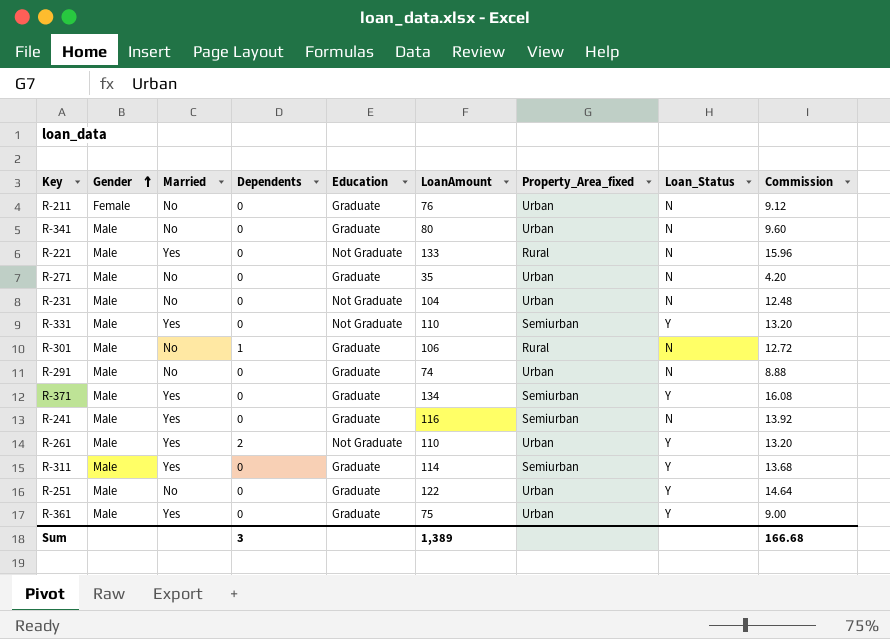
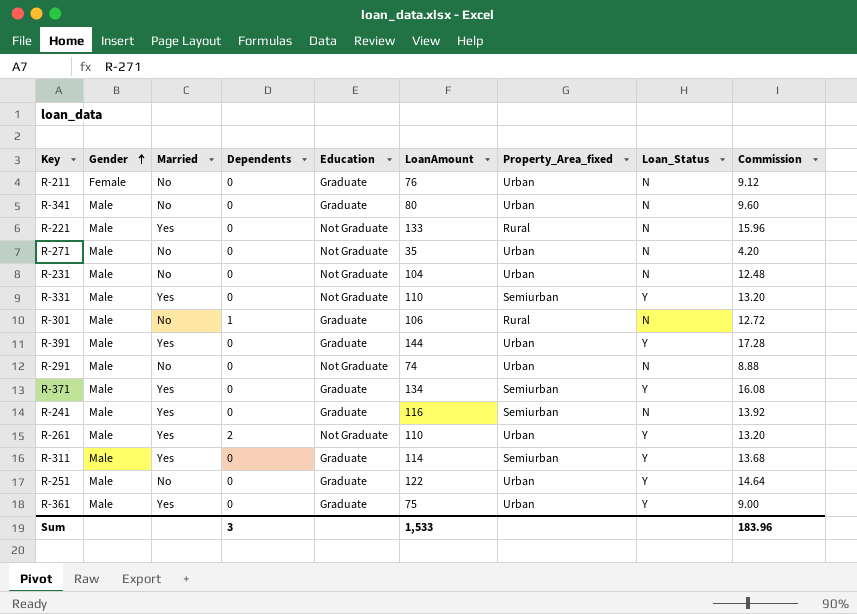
R-271 | Education: Graduate -> Not Graduate
row R-391: none -> Male | Yes | 0 | Graduate | 144 | Urban | Y | 17.28
R-291 | Education: Graduate -> Not Graduate
Sum | LoanAmount: 1,389 -> 1,533
Sum | Commission: 166.68 -> 183.96

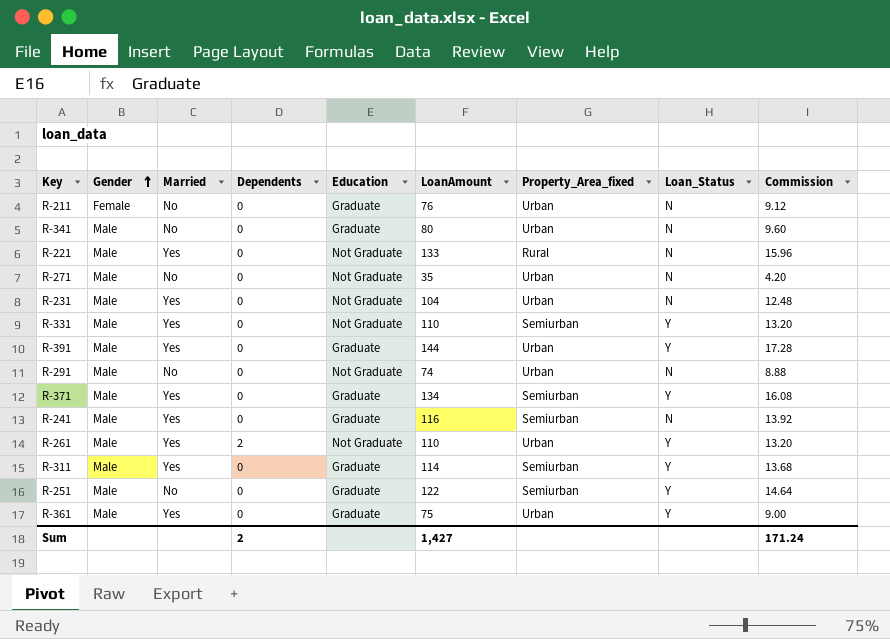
row R-301: Male | No | 1 | Graduate | 106 | Rural | N | 12.72 -> none
R-231 | Married: No -> Yes
R-251 | Property_Area_fixed: Urban -> Semiurban
Sum | Dependents: 3 -> 2
Sum | LoanAmount: 1,533 -> 1,427
Sum | Commission: 183.96 -> 171.24

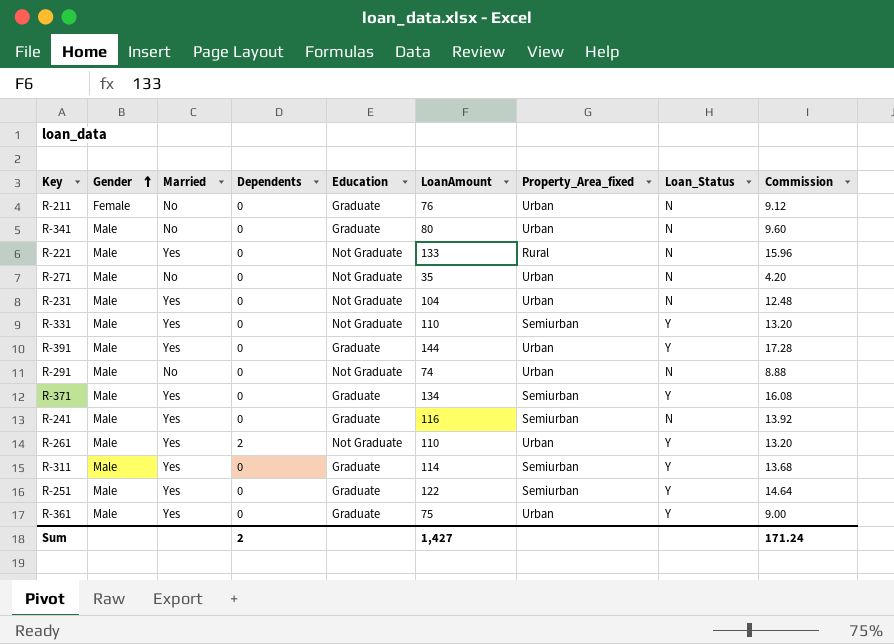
R-251 | Married: No -> Yes

